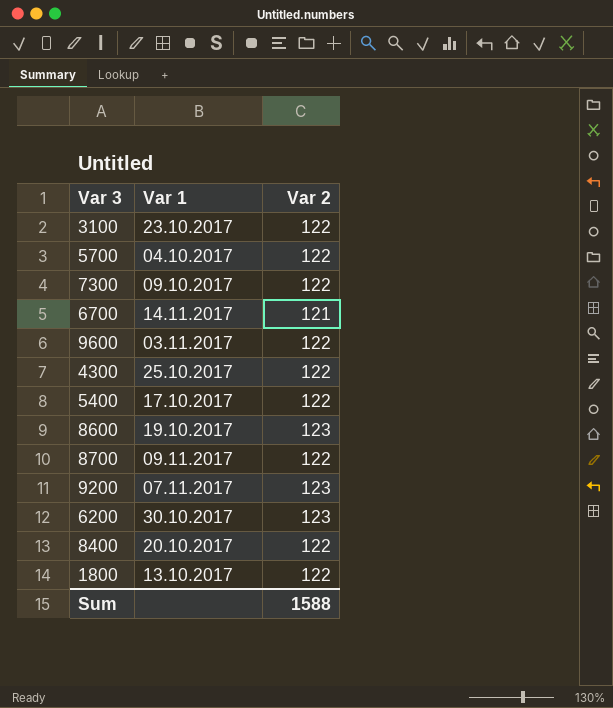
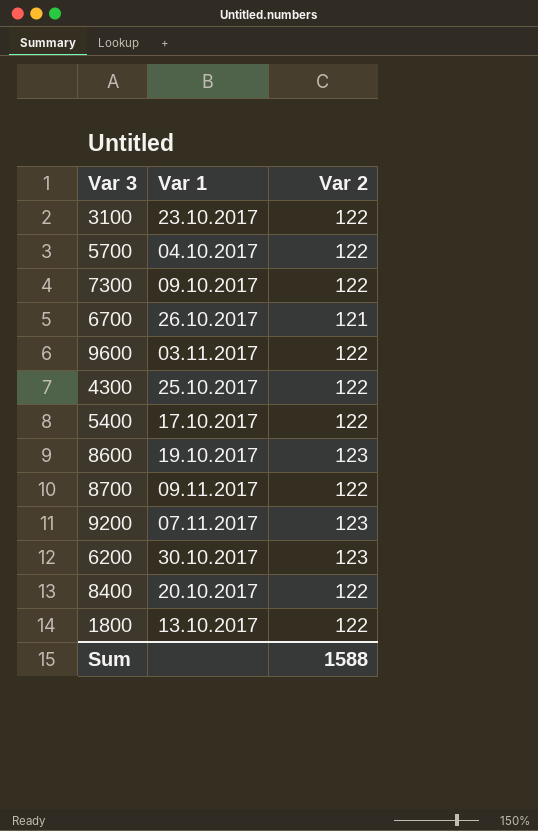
6700 | Var 1: 14.11.2017 -> 26.10.2017

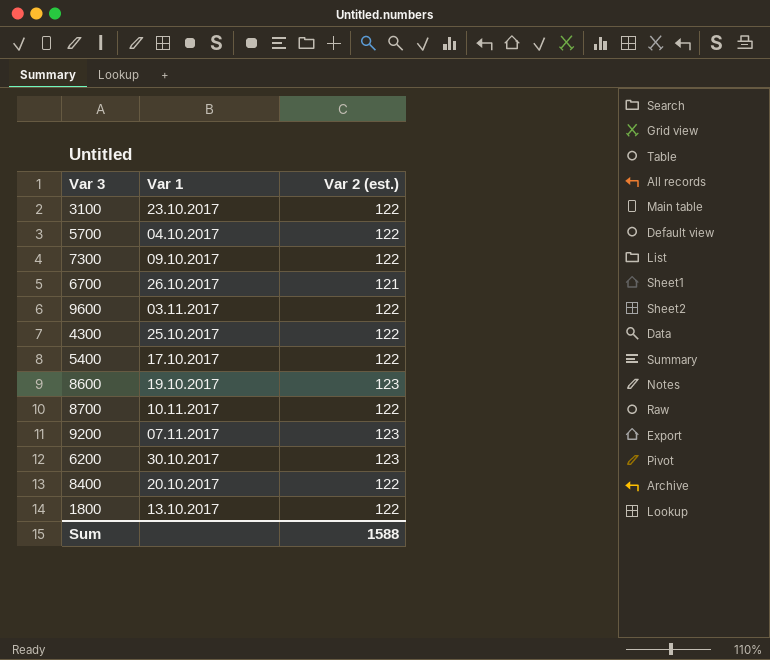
column name: Var 2 -> Var 2 (est.)
8700 | Var 1: 09.11.2017 -> 10.11.2017

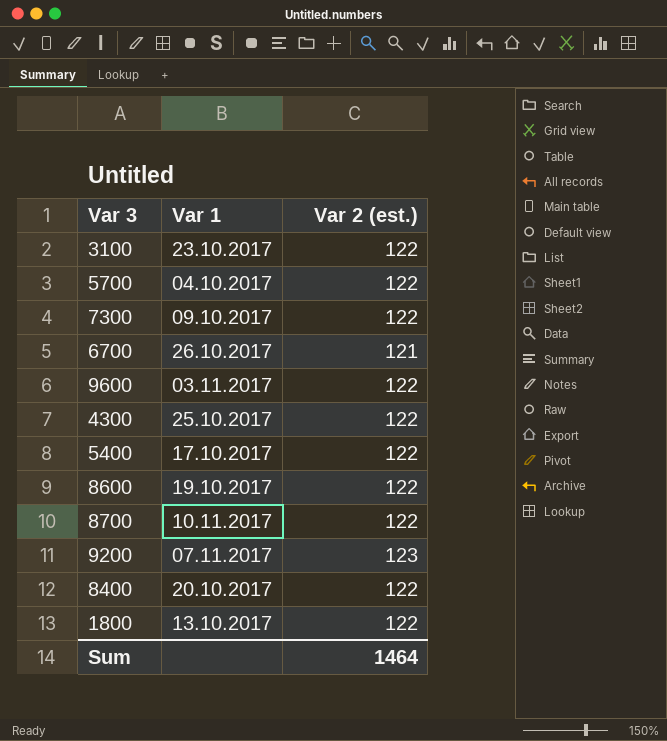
row 6200: 30.10.2017 | 123 -> none
8600 | Var 2 (est.): 123 -> 122
Sum | Var 2 (est.): 1588 -> 1464

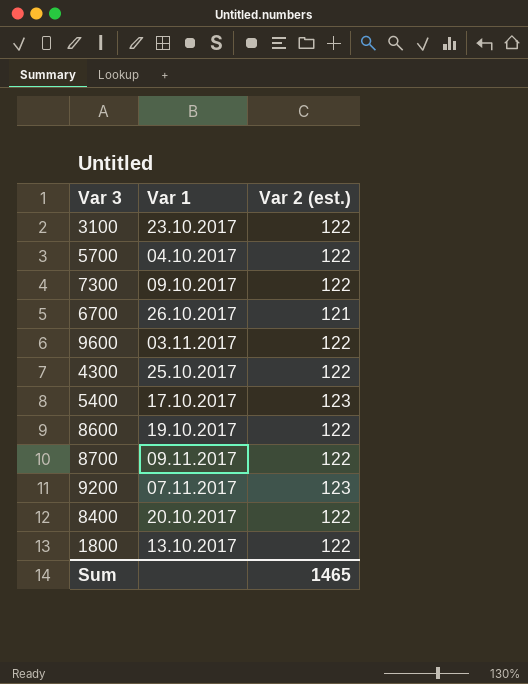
5400 | Var 2 (est.): 122 -> 123
8700 | Var 1: 10.11.2017 -> 09.11.2017
Sum | Var 2 (est.): 1464 -> 1465

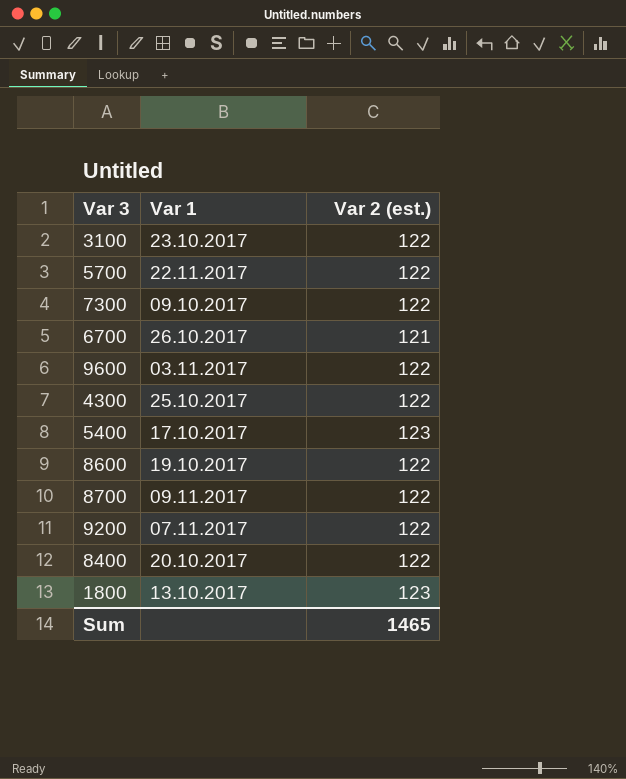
5700 | Var 1: 04.10.2017 -> 22.11.2017
9200 | Var 2 (est.): 123 -> 122
1800 | Var 2 (est.): 122 -> 123

